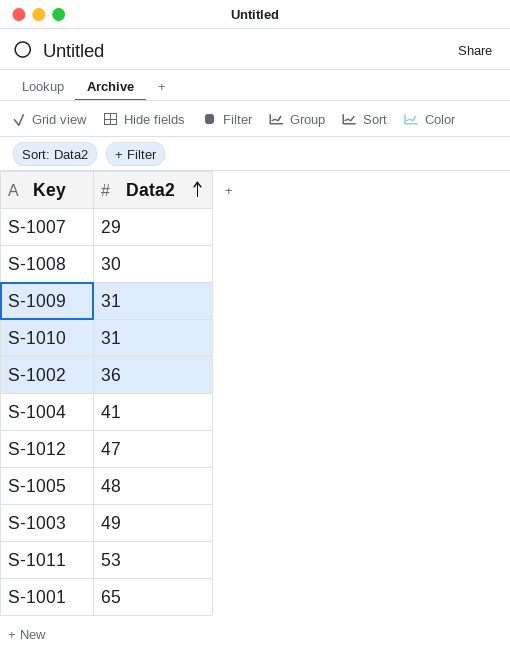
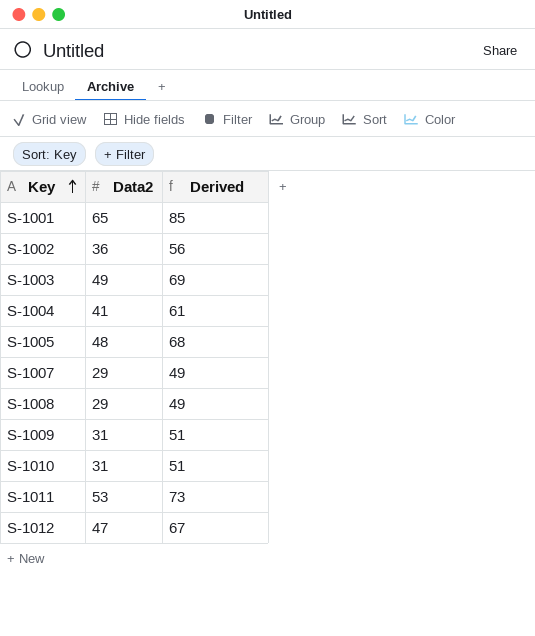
row order: Data2 ascending -> Key ascending
column Derived | formula: none -> [Data2] + 20
S-1008 | Data2: 30 -> 29

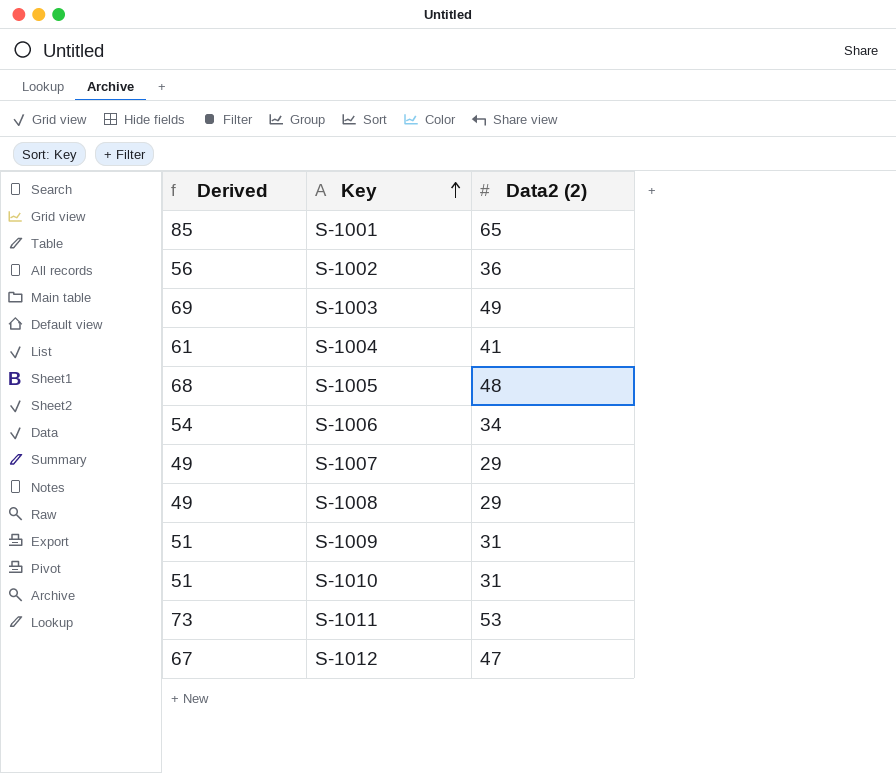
column Derived | position: 3 -> 1
column name: Data2 -> Data2 (2)
row S-1006: none -> 54 | 34

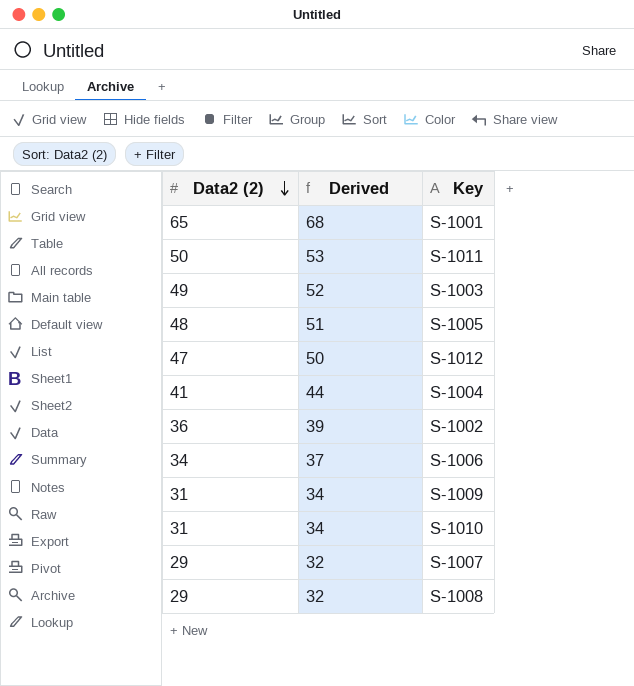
row order: Key ascending -> Data2 (2) descending
column Data2 (2) | position: 3 -> 1
column Derived | formula: [Data2 (2)] + 20 -> [Data2 (2)] + 3
S-1011 | Data2 (2): 53 -> 50

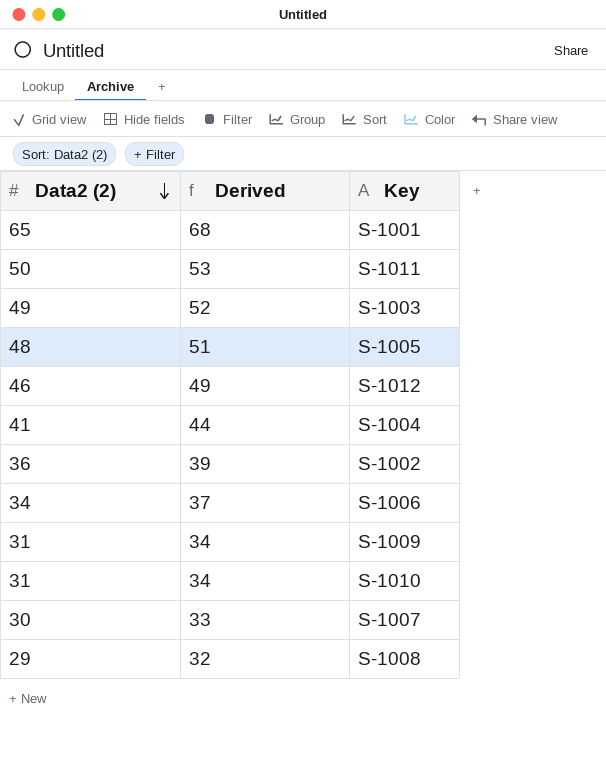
S-1012 | Data2 (2): 47 -> 46
S-1012 | Derived: 50 -> 49
S-1007 | Data2 (2): 29 -> 30
S-1007 | Derived: 32 -> 33

